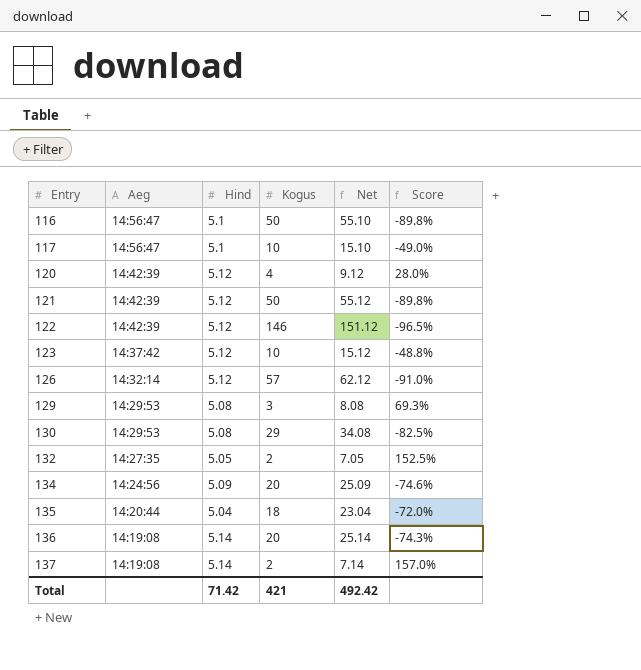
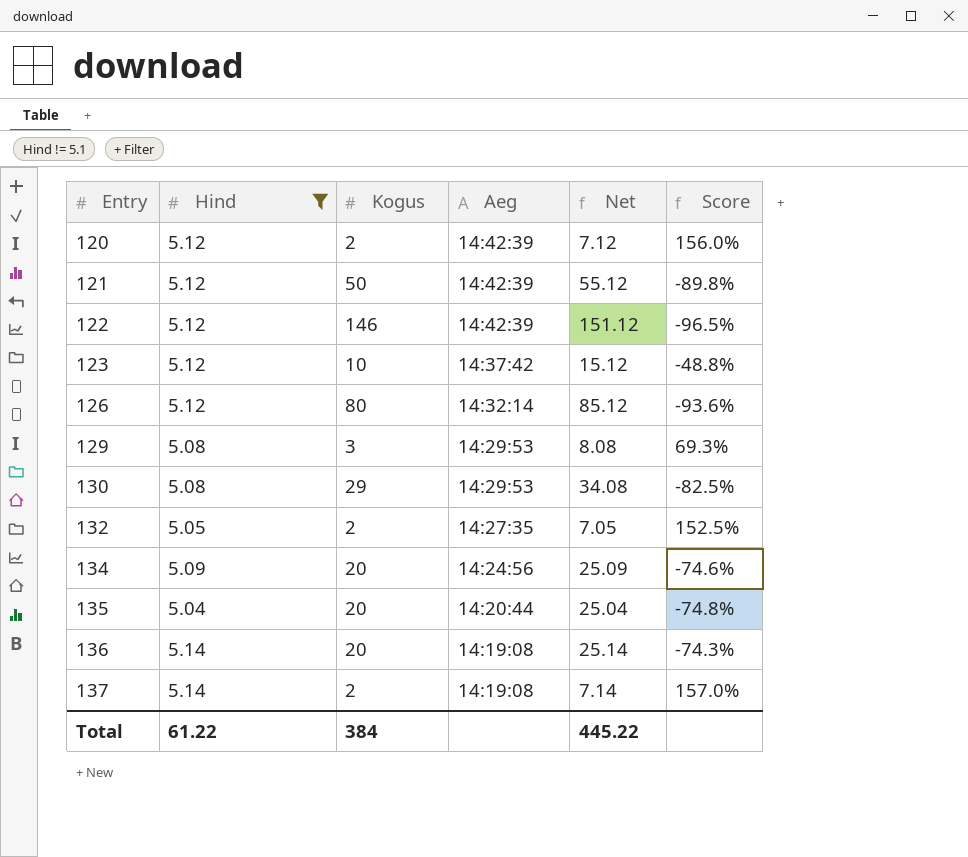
filter: none -> Hind != 5.1
column Aeg | position: 2 -> 4
120 | Kogus: 4 -> 2
120 | Net: 9.12 -> 7.12
120 | Score: 28.0% -> 156.0%
126 | Kogus: 57 -> 80
126 | Net: 62.12 -> 85.12
126 | Score: -91.0% -> -93.6%
135 | Kogus: 18 -> 20
135 | Net: 23.04 -> 25.04
135 | Score: -72.0% -> -74.8%
Total | Hind: 71.42 -> 61.22
Total | Kogus: 421 -> 384
Total | Net: 492.42 -> 445.22

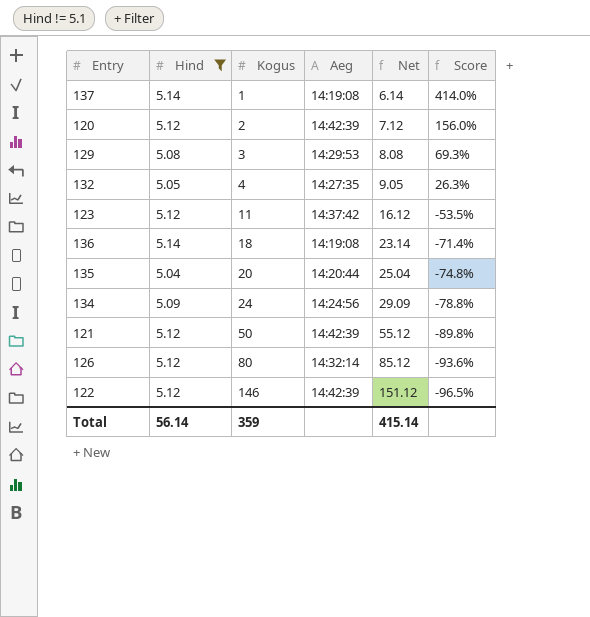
row order: Entry ascending -> Kogus ascending
row 130: 5.08 | 29 | 14:29:53 | 34.08 | -82.5% -> none
137 | Kogus: 2 -> 1
137 | Net: 7.14 -> 6.14
137 | Score: 157.0% -> 414.0%
132 | Kogus: 2 -> 4
132 | Net: 7.05 -> 9.05
132 | Score: 152.5% -> 26.3%
123 | Kogus: 10 -> 11
123 | Net: 15.12 -> 16.12
123 | Score: -48.8% -> -53.5%
136 | Kogus: 20 -> 18
136 | Net: 25.14 -> 23.14
136 | Score: -74.3% -> -71.4%
134 | Kogus: 20 -> 24
134 | Net: 25.09 -> 29.09
134 | Score: -74.6% -> -78.8%
Total | Hind: 61.22 -> 56.14
Total | Kogus: 384 -> 359
Total | Net: 445.22 -> 415.14

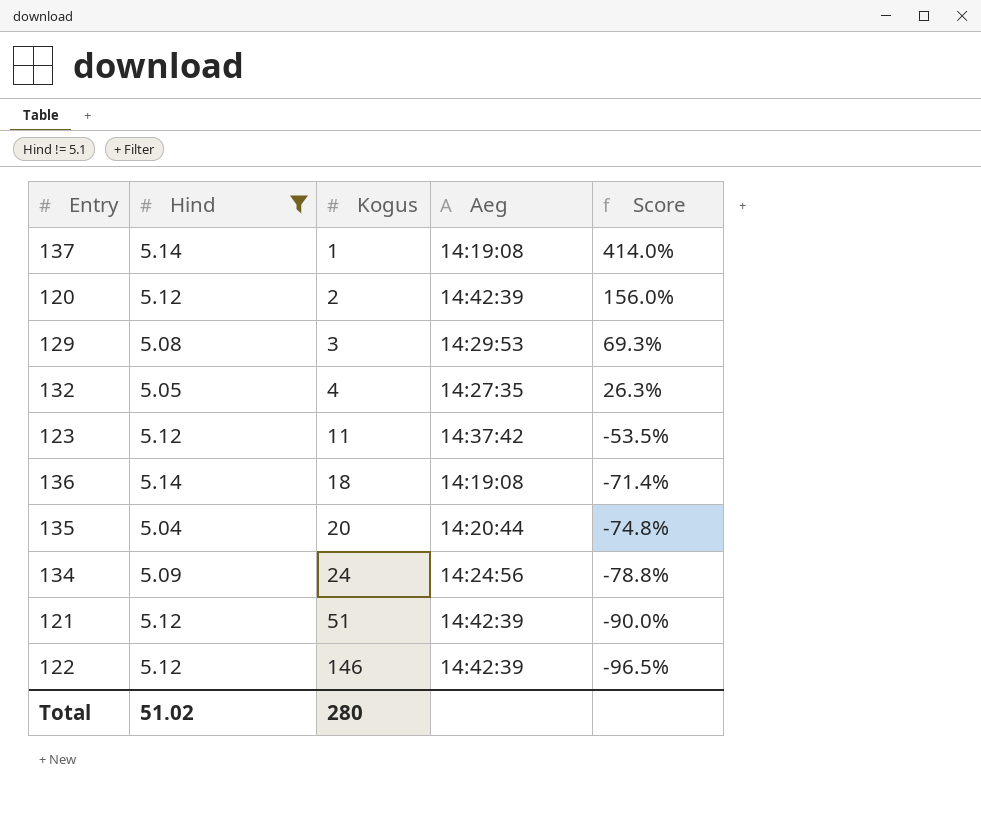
column Net | formula: [Hind] + [Kogus] -> none
row 126: 5.12 | 80 | 14:32:14 | 85.12 | -93.6% -> none
121 | Kogus: 50 -> 51
121 | Score: -89.8% -> -90.0%
Total | Hind: 56.14 -> 51.02
Total | Kogus: 359 -> 280

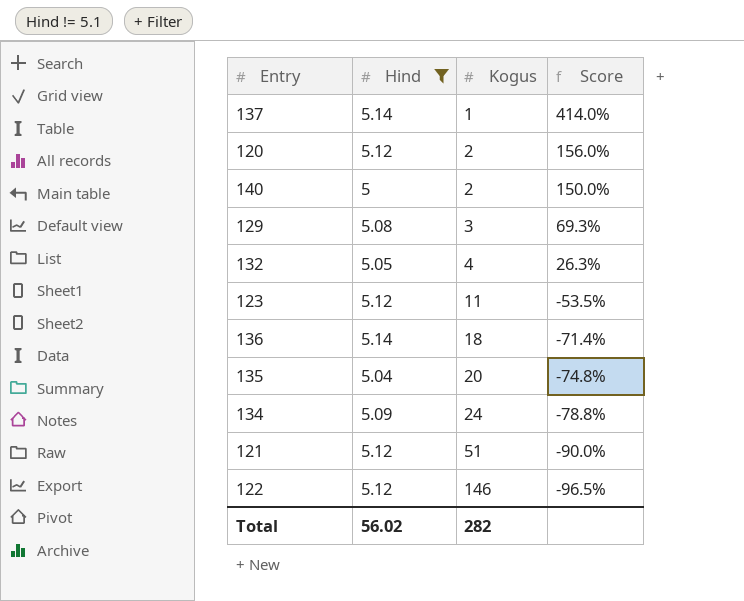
column Aeg | position: 4 -> none
row 140: none -> 5 | 2 | 150.0%
Total | Hind: 51.02 -> 56.02
Total | Kogus: 280 -> 282

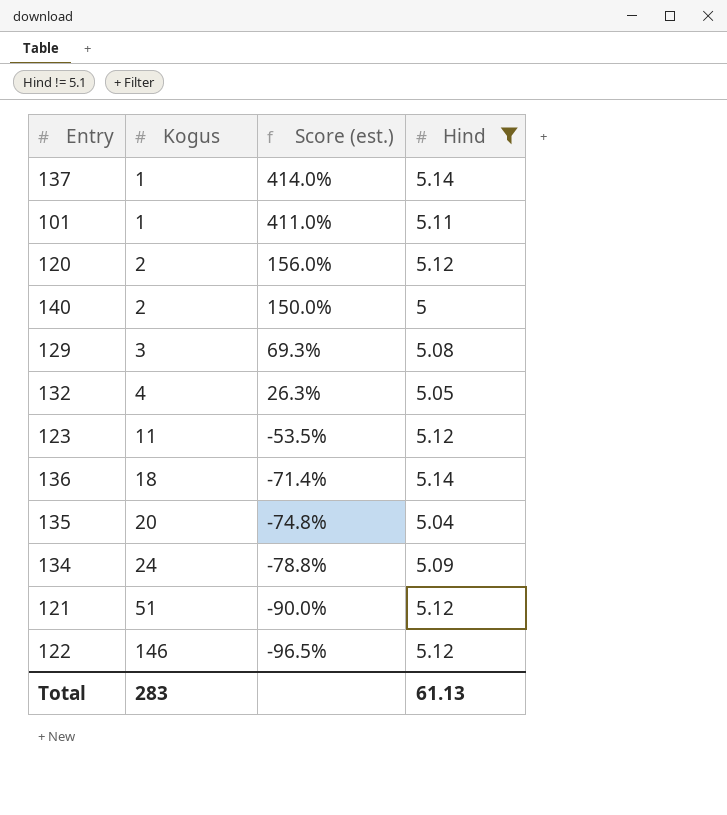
column name: Score -> Score (est.)
column Hind | position: 2 -> 4
row 101: none -> 1 | 411.0% | 5.11
Total | Kogus: 282 -> 283
Total | Hind: 56.02 -> 61.13

